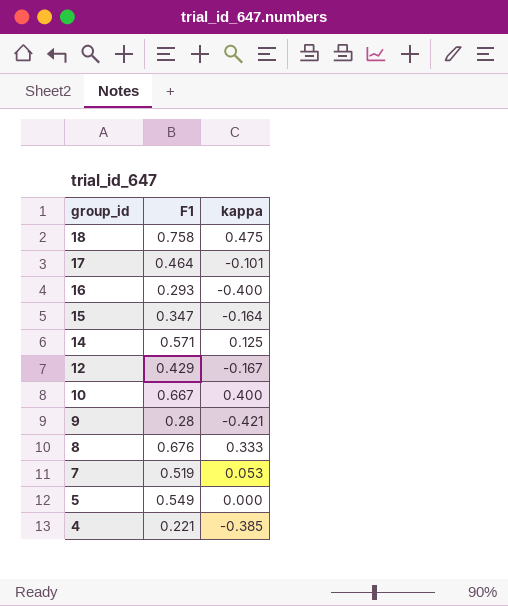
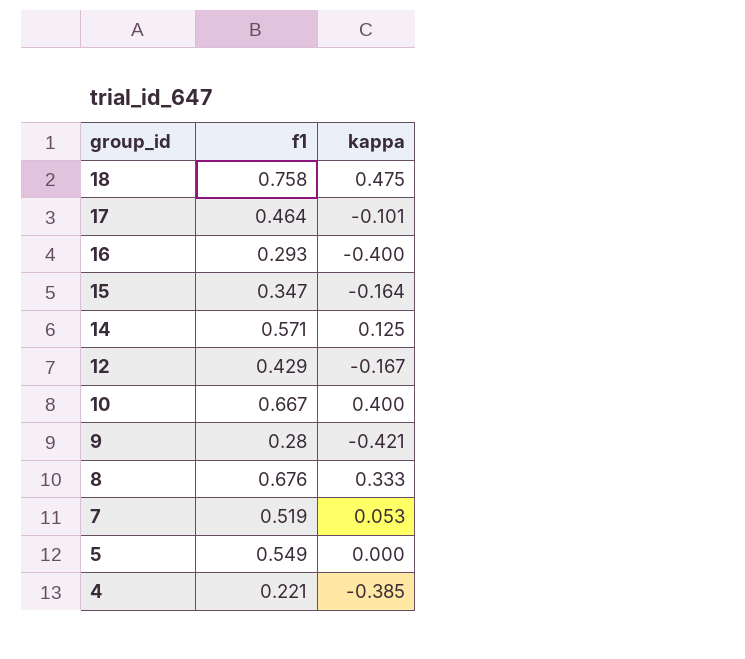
column name: F1 -> f1

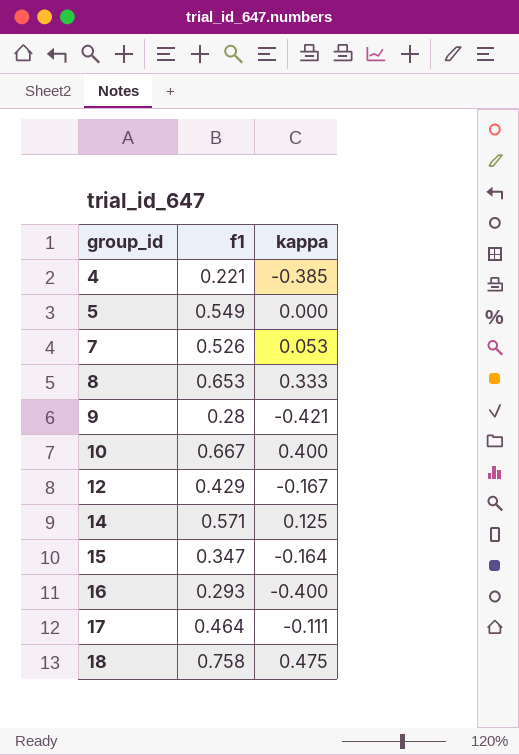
row order: group_id descending -> group_id ascending
7 | f1: 0.519 -> 0.526
8 | f1: 0.676 -> 0.653
17 | kappa: -0.101 -> -0.111

